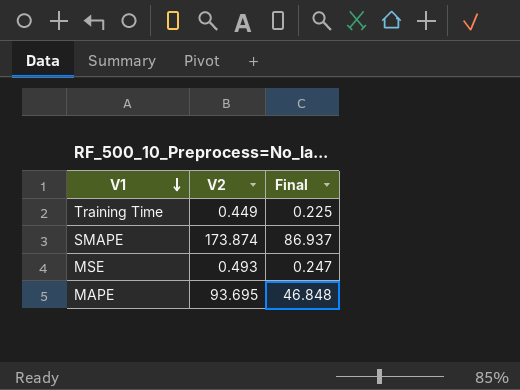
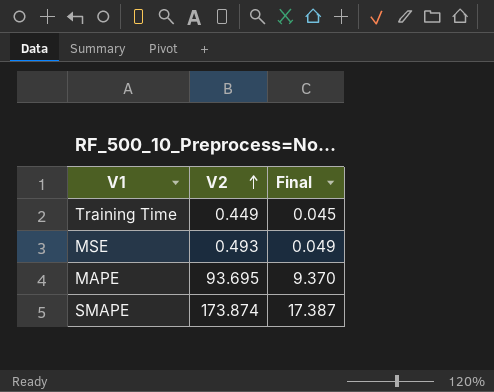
row order: V1 descending -> V2 ascending
column Final | formula: [V2] * 0.5 -> [V2] * 0.1

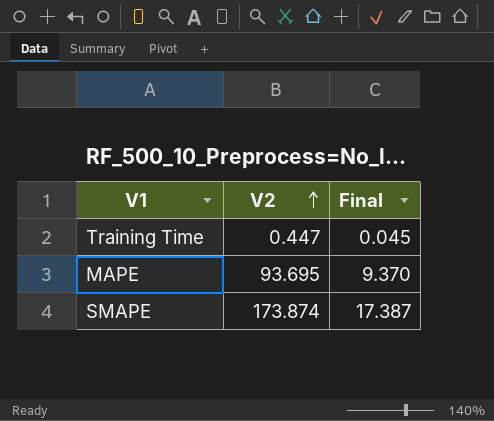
row MSE: 0.493 | 0.049 -> none
Training Time | V2: 0.449 -> 0.447

